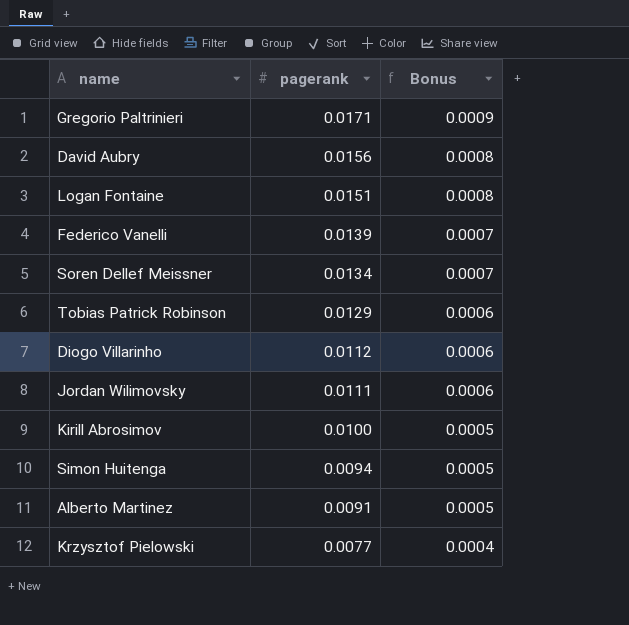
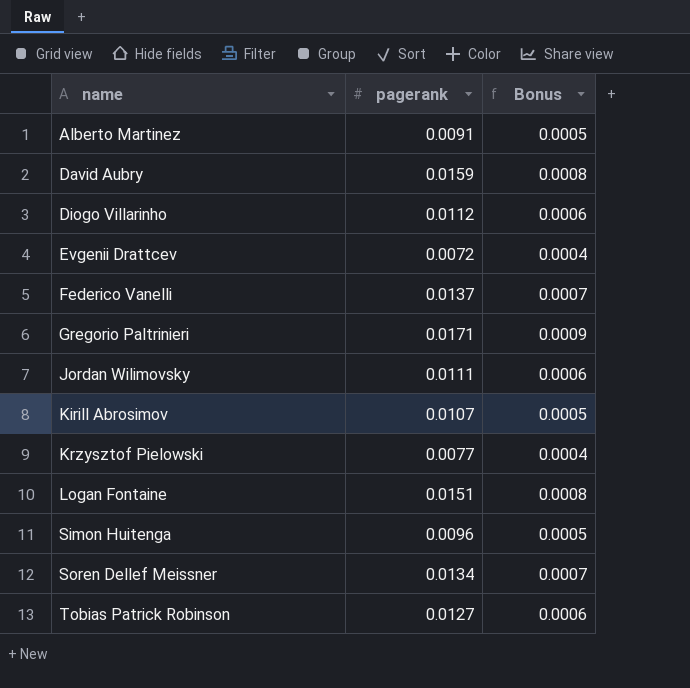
row order: pagerank descending -> name ascending
David Aubry | pagerank: 0.0156 -> 0.0159
row Evgenii Drattcev: none -> 0.0072 | 0.0004
Federico Vanelli | pagerank: 0.0139 -> 0.0137
Kirill Abrosimov | pagerank: 0.0100 -> 0.0107
Simon Huitenga | pagerank: 0.0094 -> 0.0096
Tobias Patrick Robinson | pagerank: 0.0129 -> 0.0127

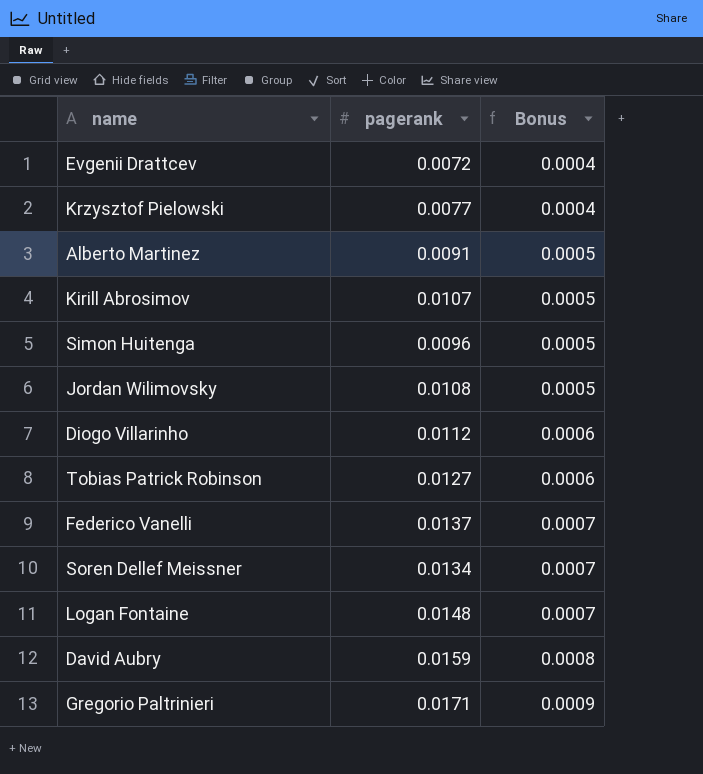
row order: name ascending -> Bonus ascending
Jordan Wilimovsky | pagerank: 0.0111 -> 0.0108
Jordan Wilimovsky | Bonus: 0.0006 -> 0.0005
Logan Fontaine | pagerank: 0.0151 -> 0.0148
Logan Fontaine | Bonus: 0.0008 -> 0.0007

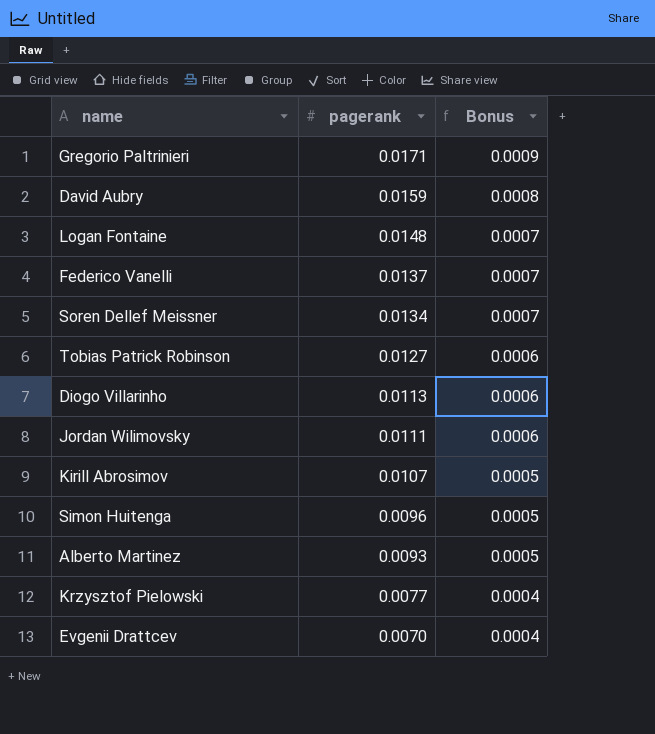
row order: Bonus ascending -> pagerank descending
Diogo Villarinho | pagerank: 0.0112 -> 0.0113
Jordan Wilimovsky | pagerank: 0.0108 -> 0.0111
Jordan Wilimovsky | Bonus: 0.0005 -> 0.0006
Alberto Martinez | pagerank: 0.0091 -> 0.0093
Evgenii Drattcev | pagerank: 0.0072 -> 0.0070

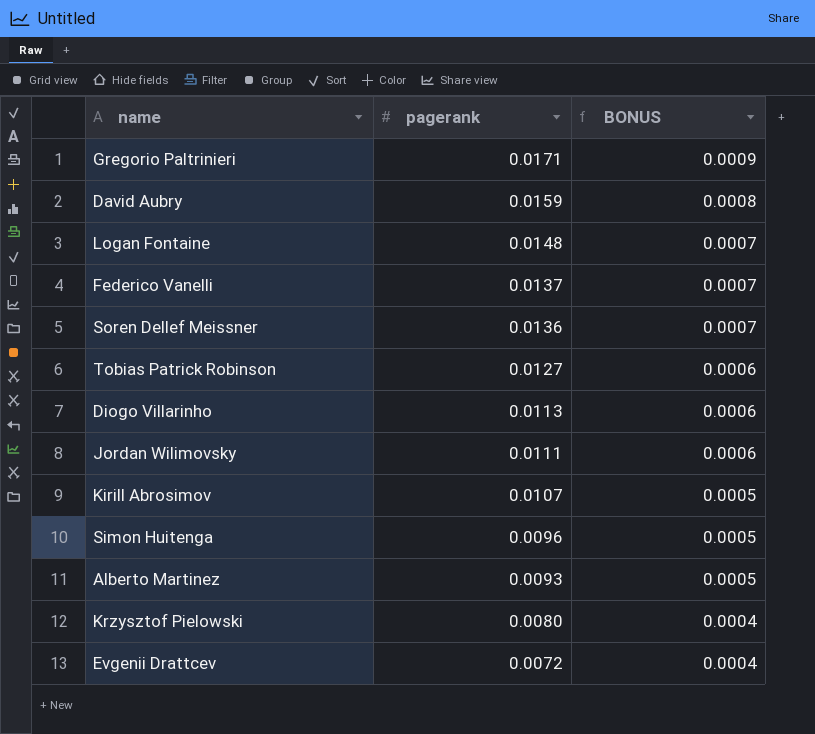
column name: Bonus -> BONUS
Soren Dellef Meissner | pagerank: 0.0134 -> 0.0136
Krzysztof Pielowski | pagerank: 0.0077 -> 0.0080
Evgenii Drattcev | pagerank: 0.0070 -> 0.0072

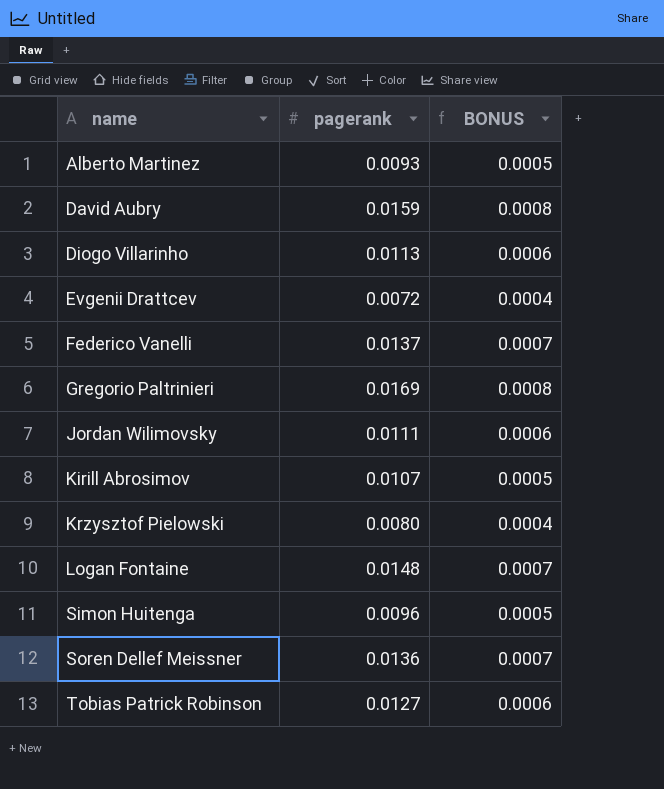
row order: pagerank descending -> name ascending
Gregorio Paltrinieri | pagerank: 0.0171 -> 0.0169
Gregorio Paltrinieri | BONUS: 0.0009 -> 0.0008

